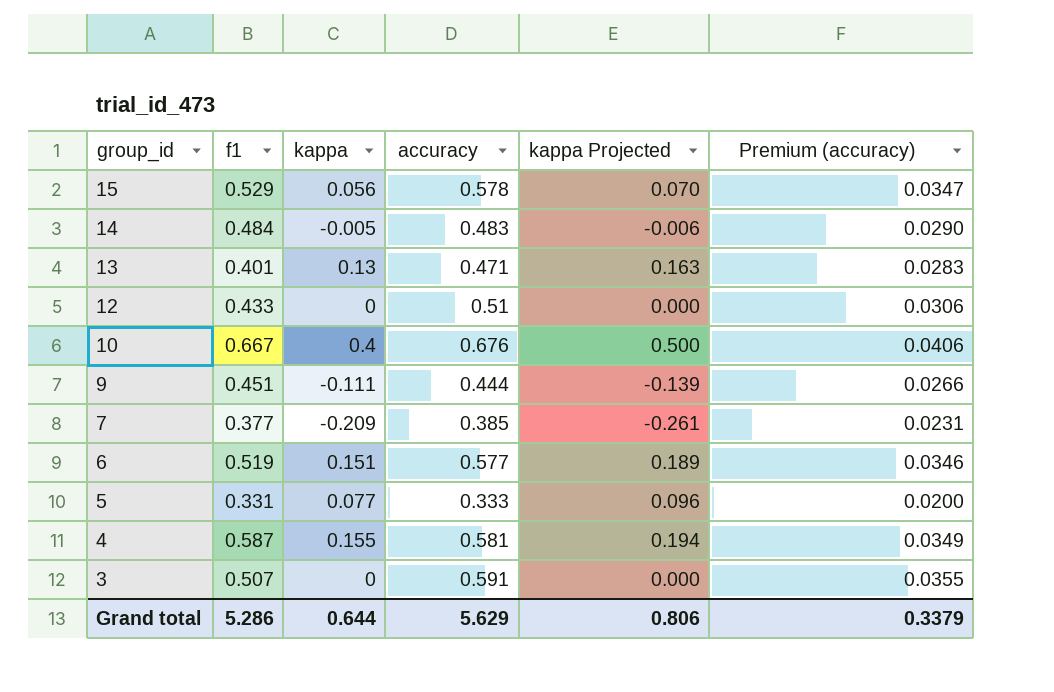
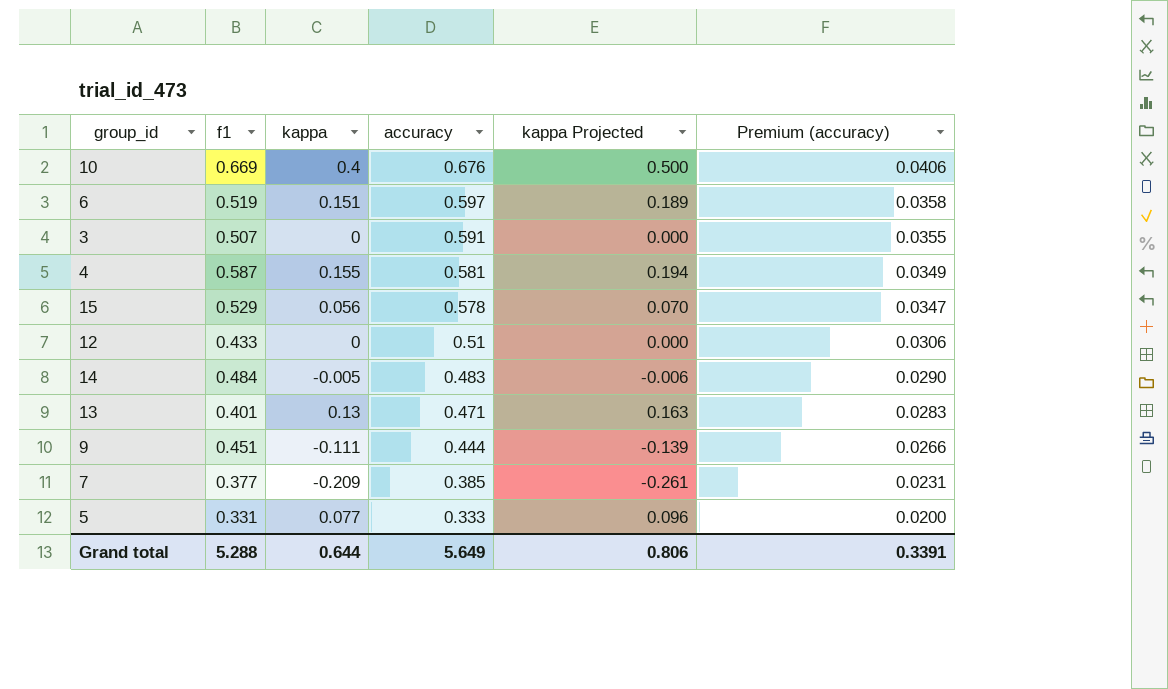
row order: group_id descending -> accuracy descending
10 | f1: 0.667 -> 0.669
6 | accuracy: 0.577 -> 0.597
6 | Premium (accuracy): 0.0346 -> 0.0358
Grand total | f1: 5.286 -> 5.288
Grand total | accuracy: 5.629 -> 5.649
Grand total | Premium (accuracy): 0.3379 -> 0.3391

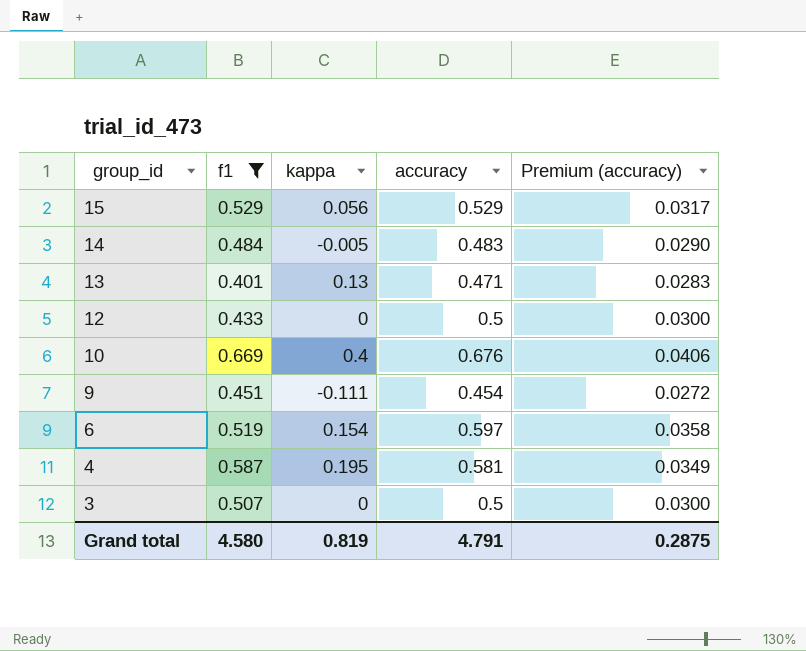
filter: none -> f1 >= 0.401
row order: accuracy descending -> group_id descending
column kappa Projected | formula: [kappa] * 1.25 -> none
15 | accuracy: 0.578 -> 0.529
15 | Premium (accuracy): 0.0347 -> 0.0317
12 | accuracy: 0.51 -> 0.5
12 | Premium (accuracy): 0.0306 -> 0.0300
9 | accuracy: 0.444 -> 0.454
9 | Premium (accuracy): 0.0266 -> 0.0272
6 | kappa: 0.151 -> 0.154
4 | kappa: 0.155 -> 0.195
3 | accuracy: 0.591 -> 0.5
3 | Premium (accuracy): 0.0355 -> 0.0300
Grand total | f1: 5.288 -> 4.580
Grand total | kappa: 0.644 -> 0.819
Grand total | accuracy: 5.649 -> 4.791
Grand total | Premium (accuracy): 0.3391 -> 0.2875

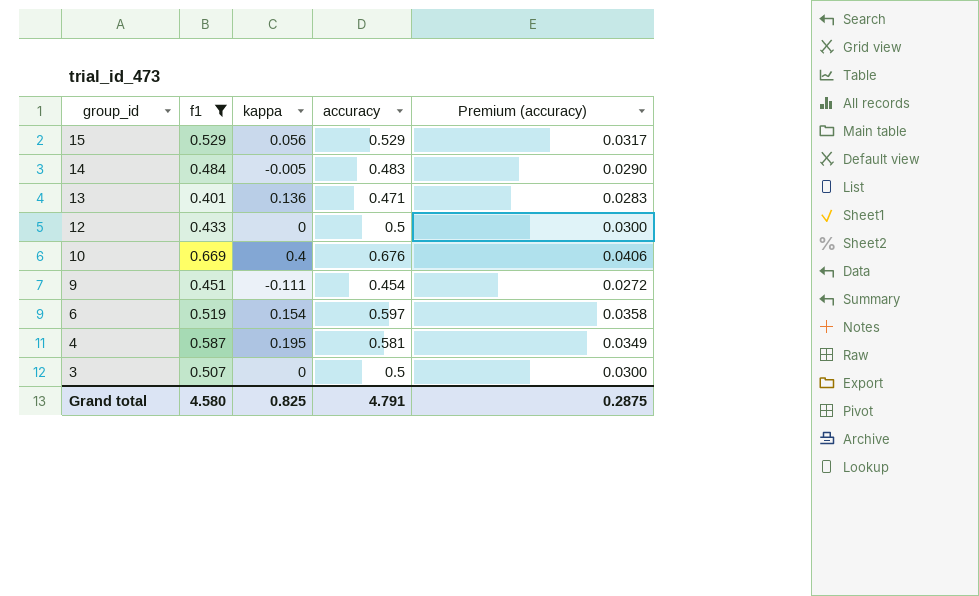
13 | kappa: 0.13 -> 0.136
Grand total | kappa: 0.819 -> 0.825

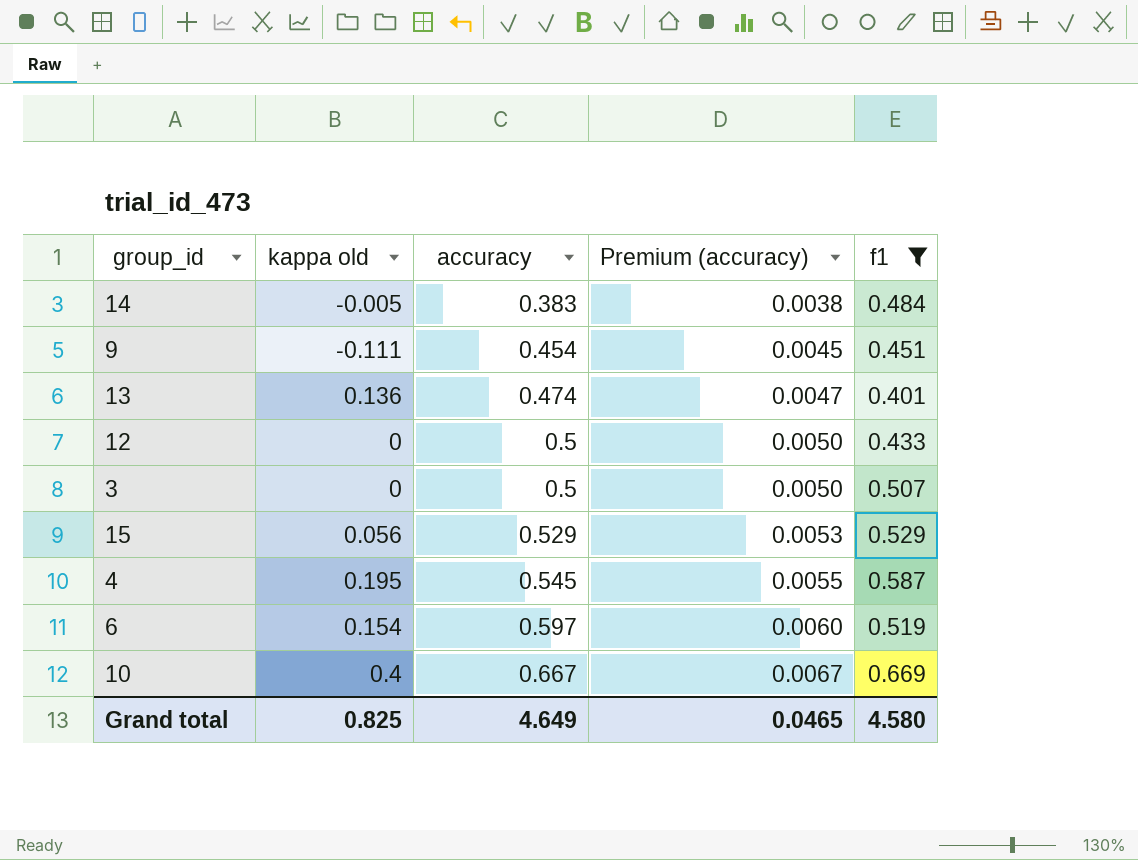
row order: group_id descending -> accuracy ascending
column name: kappa -> kappa old
column Premium (accuracy) | formula: [accuracy] * 0.06 -> [accuracy] * 0.01
column f1 | position: 2 -> 5
14 | accuracy: 0.483 -> 0.383
13 | accuracy: 0.471 -> 0.474
4 | accuracy: 0.581 -> 0.545
10 | accuracy: 0.676 -> 0.667
Grand total | accuracy: 4.791 -> 4.649
Grand total | Premium (accuracy): 0.2875 -> 0.0465

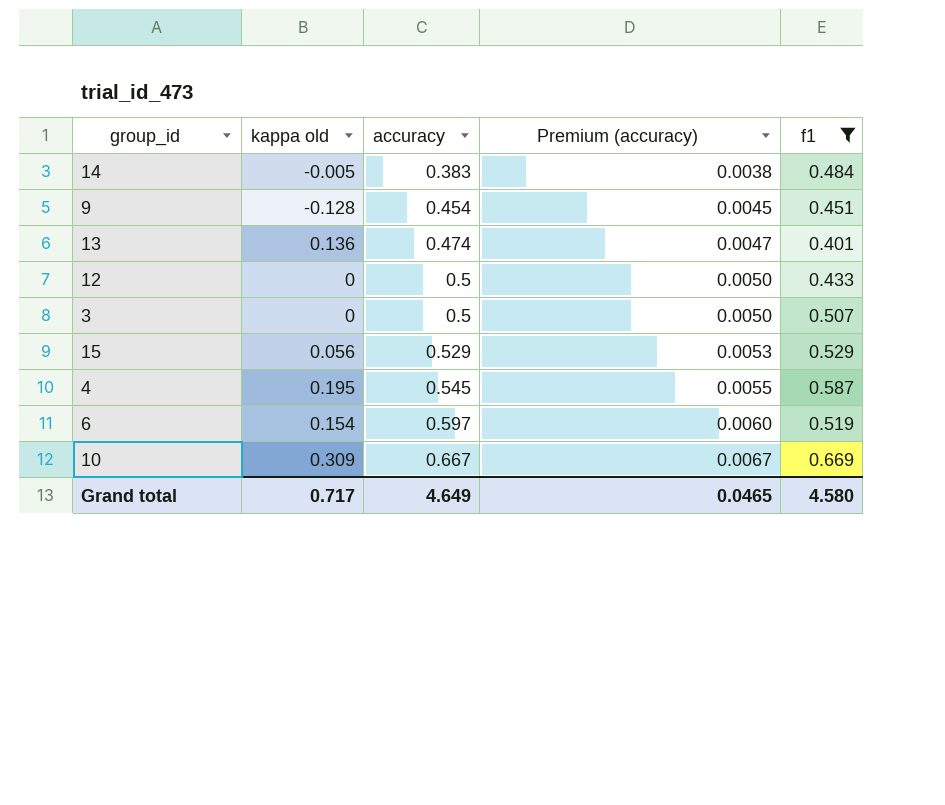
9 | kappa old: -0.111 -> -0.128
10 | kappa old: 0.4 -> 0.309
Grand total | kappa old: 0.825 -> 0.717

